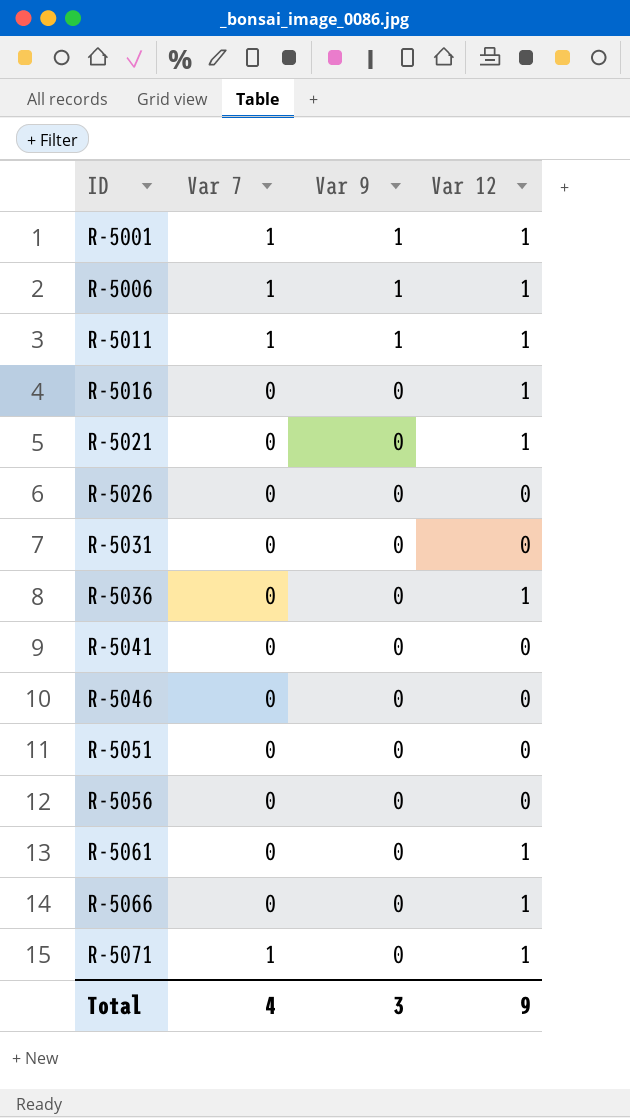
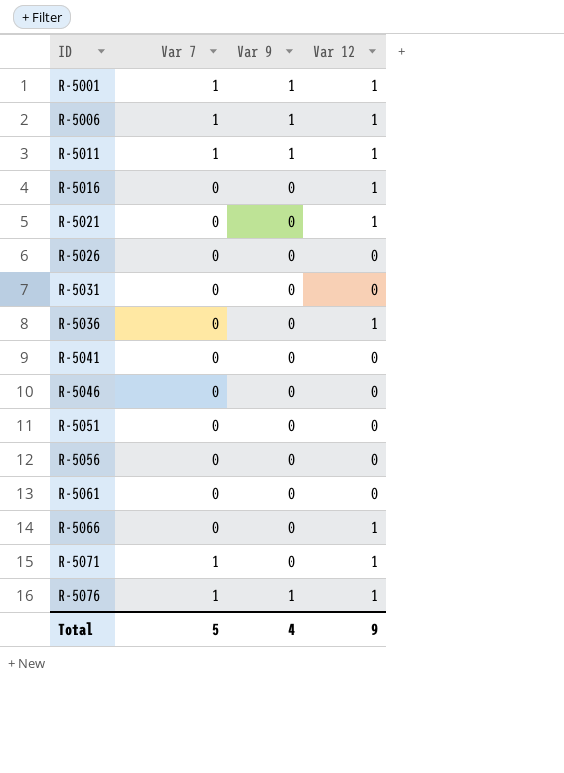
R-5061 | Var 12: 1 -> 0
row R-5076: none -> 1 | 1 | 1
Total | Var 7: 4 -> 5
Total | Var 9: 3 -> 4

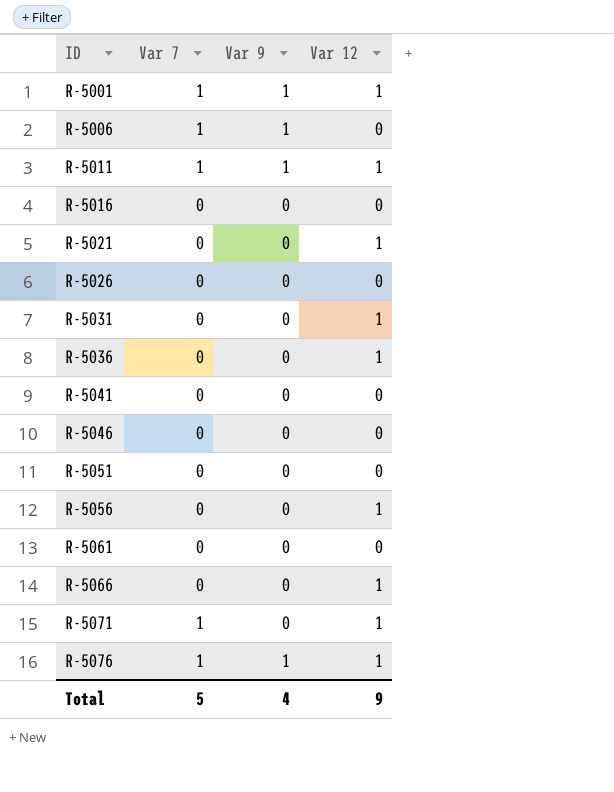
R-5006 | Var 12: 1 -> 0
R-5016 | Var 12: 1 -> 0
R-5031 | Var 12: 0 -> 1
R-5056 | Var 12: 0 -> 1

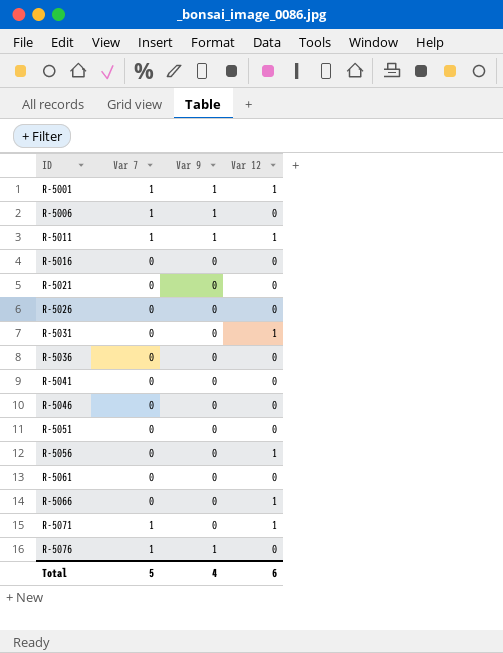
R-5021 | Var 12: 1 -> 0
R-5036 | Var 12: 1 -> 0
R-5076 | Var 12: 1 -> 0
Total | Var 12: 9 -> 6

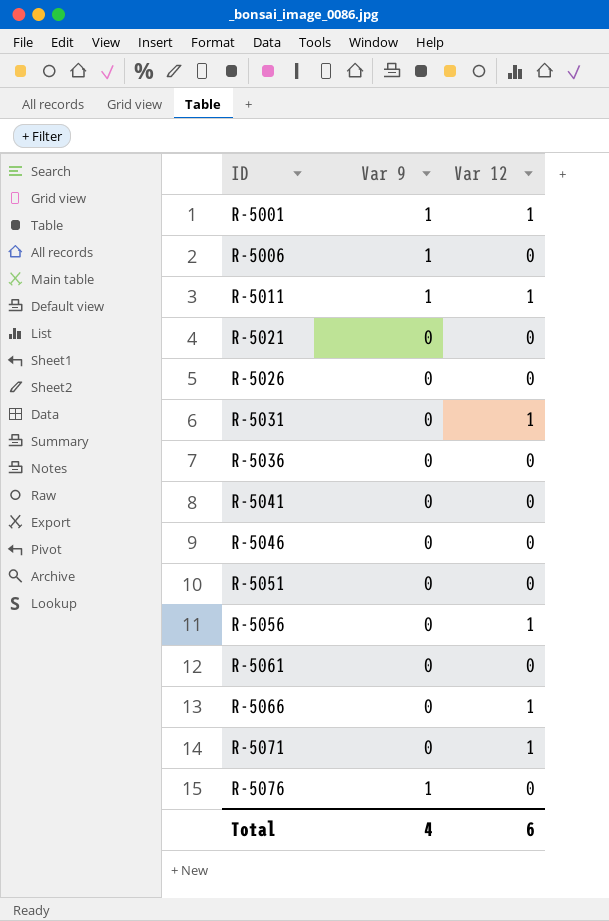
column Var 7 | position: 2 -> none
row R-5016: 0 | 0 | 0 -> none

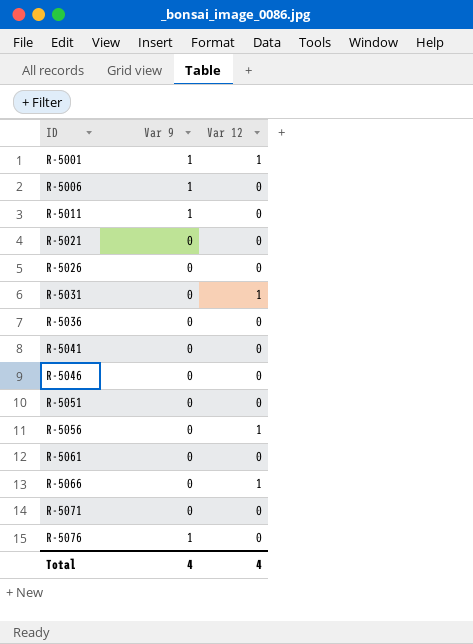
R-5011 | Var 12: 1 -> 0
R-5071 | Var 12: 1 -> 0
Total | Var 12: 6 -> 4

